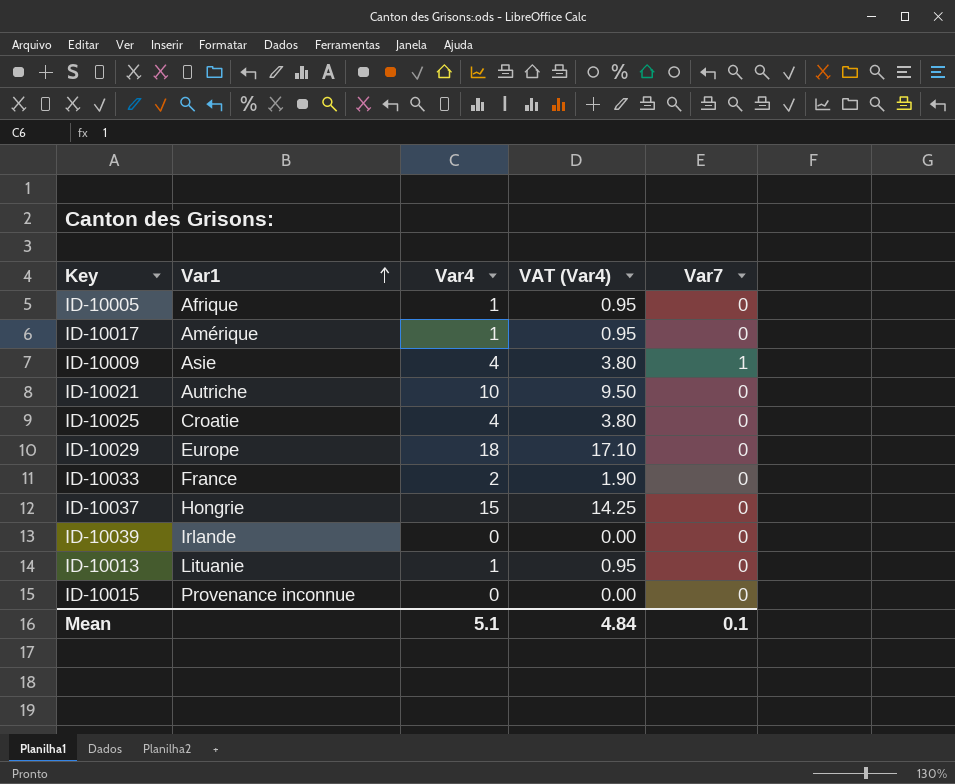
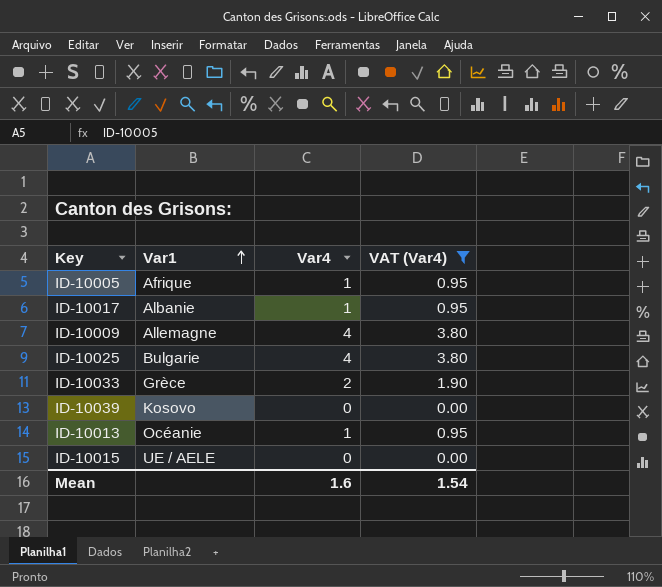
filter: none -> VAT (Var4) <= 3.80
column Var7 | position: 5 -> none
ID-10017 | Var1: Amérique -> Albanie
ID-10009 | Var1: Asie -> Allemagne
ID-10025 | Var1: Croatie -> Bulgarie
ID-10033 | Var1: France -> Grèce
ID-10039 | Var1: Irlande -> Kosovo
ID-10013 | Var1: Lituanie -> Océanie
ID-10015 | Var1: Provenance inconnue -> UE / AELE
Mean | Var4: 5.1 -> 1.6
Mean | VAT (Var4): 4.84 -> 1.54

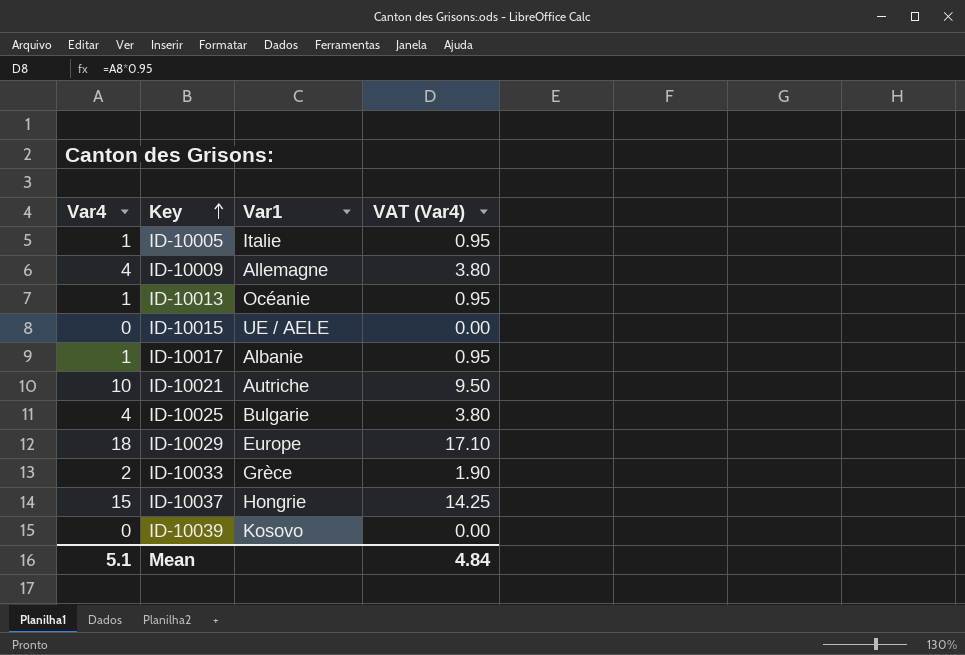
filter: VAT (Var4) <= 3.80 -> none
row order: Var1 ascending -> Key ascending
column Var4 | position: 3 -> 1
ID-10005 | Var1: Afrique -> Italie
Mean | Var4: 1.6 -> 5.1
Mean | VAT (Var4): 1.54 -> 4.84

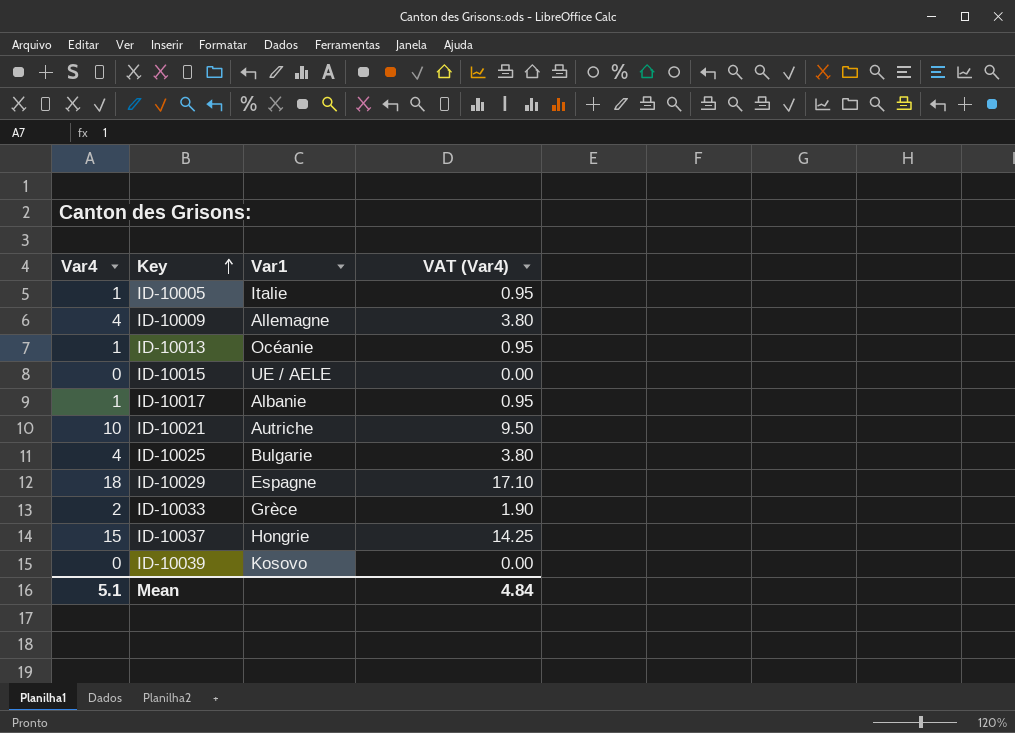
ID-10029 | Var1: Europe -> Espagne

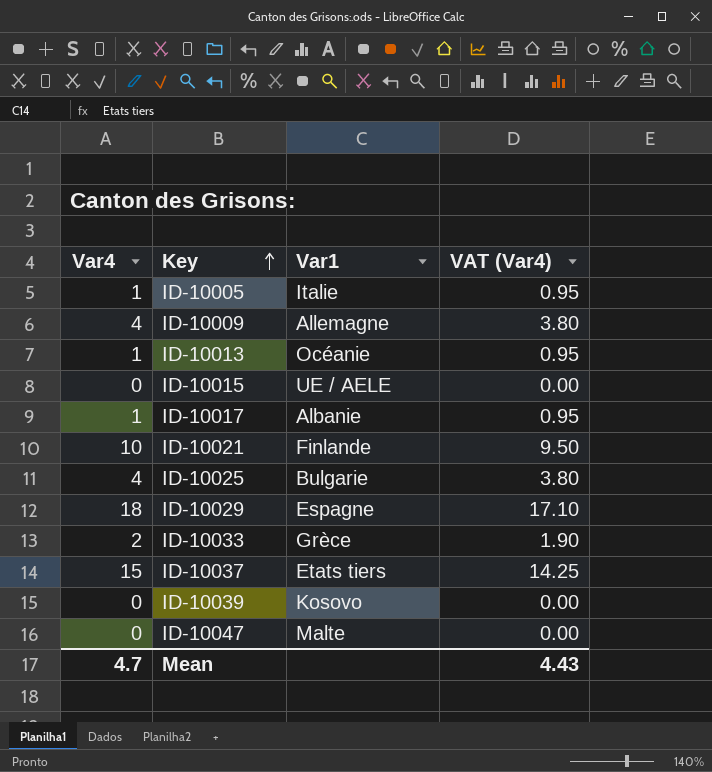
ID-10021 | Var1: Autriche -> Finlande
ID-10037 | Var1: Hongrie -> Etats tiers
row ID-10047: none -> 0 | Malte | 0.00
Mean | Var4: 5.1 -> 4.7
Mean | VAT (Var4): 4.84 -> 4.43

